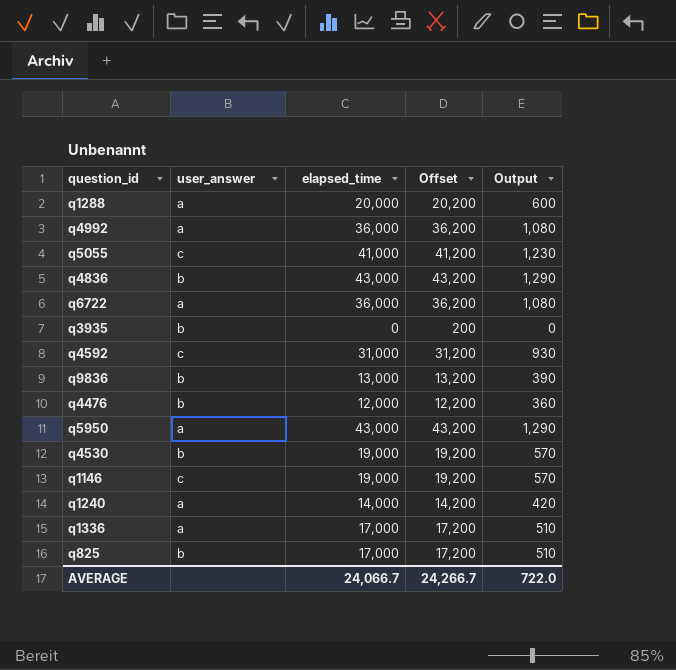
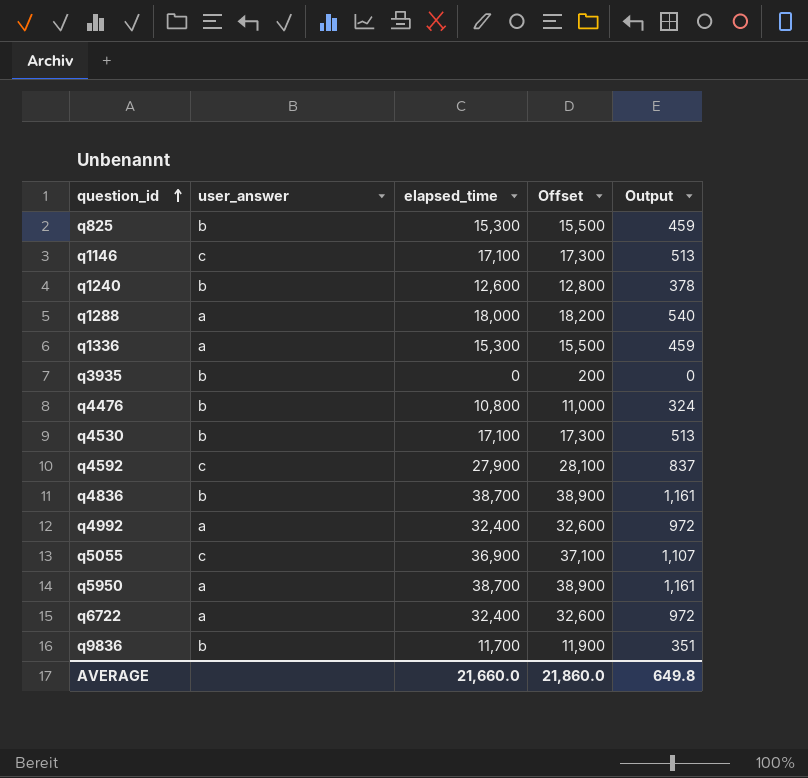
row order: none -> question_id ascending
q825 | elapsed_time: 17,000 -> 15,300
q825 | Offset: 17,200 -> 15,500
q825 | Output: 510 -> 459
q1146 | elapsed_time: 19,000 -> 17,100
q1146 | Offset: 19,200 -> 17,300
q1146 | Output: 570 -> 513
q1240 | user_answer: a -> b
q1240 | elapsed_time: 14,000 -> 12,600
q1240 | Offset: 14,200 -> 12,800
q1240 | Output: 420 -> 378
q1288 | elapsed_time: 20,000 -> 18,000
q1288 | Offset: 20,200 -> 18,200
q1288 | Output: 600 -> 540
q1336 | elapsed_time: 17,000 -> 15,300
q1336 | Offset: 17,200 -> 15,500
q1336 | Output: 510 -> 459
q4476 | elapsed_time: 12,000 -> 10,800
q4476 | Offset: 12,200 -> 11,000
q4476 | Output: 360 -> 324
q4530 | elapsed_time: 19,000 -> 17,100
q4530 | Offset: 19,200 -> 17,300
q4530 | Output: 570 -> 513
q4592 | elapsed_time: 31,000 -> 27,900
q4592 | Offset: 31,200 -> 28,100
q4592 | Output: 930 -> 837
q4836 | elapsed_time: 43,000 -> 38,700
q4836 | Offset: 43,200 -> 38,900
q4836 | Output: 1,290 -> 1,161
q4992 | elapsed_time: 36,000 -> 32,400
q4992 | Offset: 36,200 -> 32,600
q4992 | Output: 1,080 -> 972
q5055 | elapsed_time: 41,000 -> 36,900
q5055 | Offset: 41,200 -> 37,100
q5055 | Output: 1,230 -> 1,107
q5950 | elapsed_time: 43,000 -> 38,700
q5950 | Offset: 43,200 -> 38,900
q5950 | Output: 1,290 -> 1,161
q6722 | elapsed_time: 36,000 -> 32,400
q6722 | Offset: 36,200 -> 32,600
q6722 | Output: 1,080 -> 972
q9836 | elapsed_time: 13,000 -> 11,700
q9836 | Offset: 13,200 -> 11,900
q9836 | Output: 390 -> 351
AVERAGE | elapsed_time: 24,066.7 -> 21,660.0
AVERAGE | Offset: 24,266.7 -> 21,860.0
AVERAGE | Output: 722.0 -> 649.8

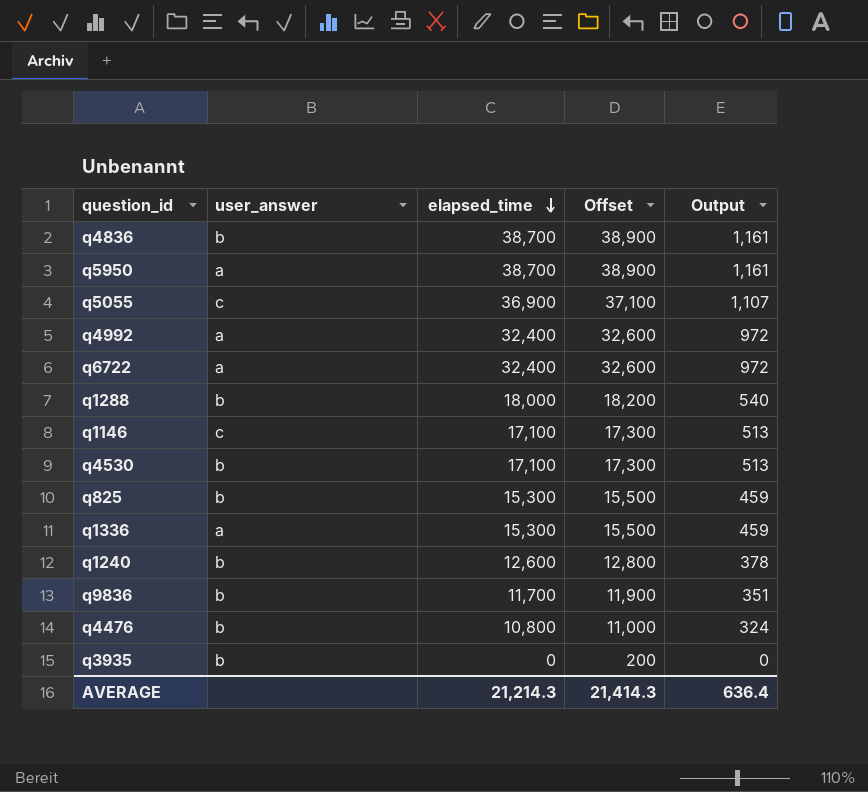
row order: question_id ascending -> elapsed_time descending
row q4592: c | 27,900 | 28,100 | 837 -> none
q1288 | user_answer: a -> b
AVERAGE | elapsed_time: 21,660.0 -> 21,214.3
AVERAGE | Offset: 21,860.0 -> 21,414.3
AVERAGE | Output: 649.8 -> 636.4

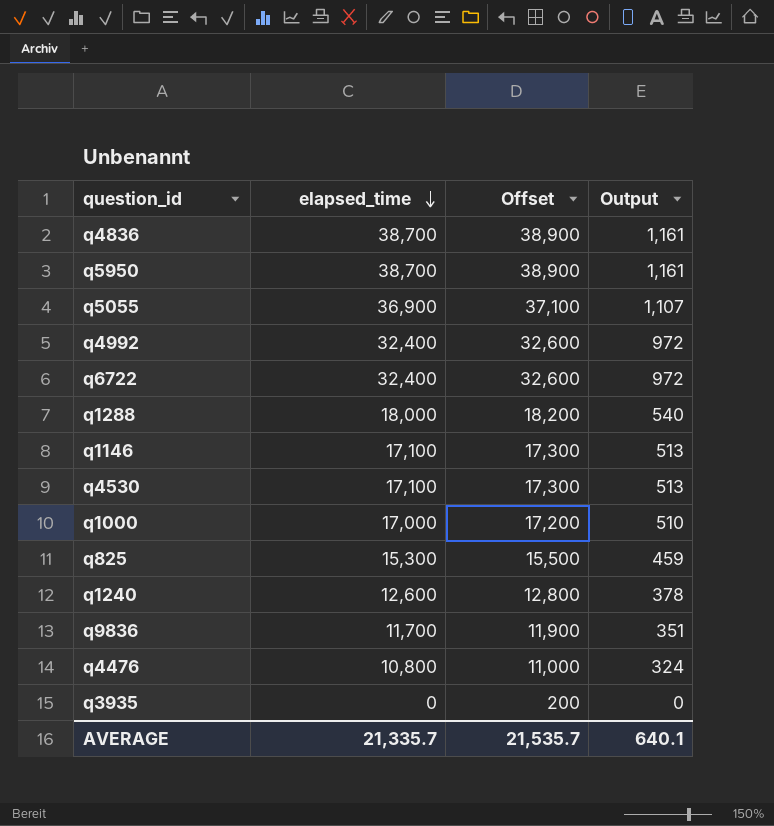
column user_answer | position: 2 -> none
row q1336: a | 15,300 | 15,500 | 459 -> none
row q1000: none -> 17,000 | 17,200 | 510
AVERAGE | elapsed_time: 21,214.3 -> 21,335.7
AVERAGE | Offset: 21,414.3 -> 21,535.7
AVERAGE | Output: 636.4 -> 640.1

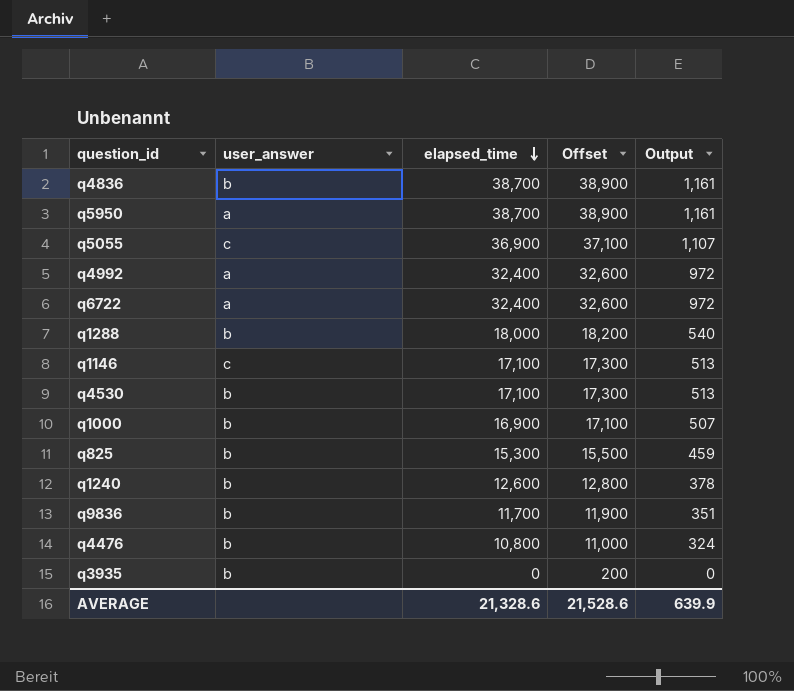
column user_answer | position: none -> 2
q1000 | elapsed_time: 17,000 -> 16,900
q1000 | Offset: 17,200 -> 17,100
q1000 | Output: 510 -> 507
AVERAGE | elapsed_time: 21,335.7 -> 21,328.6
AVERAGE | Offset: 21,535.7 -> 21,528.6
AVERAGE | Output: 640.1 -> 639.9

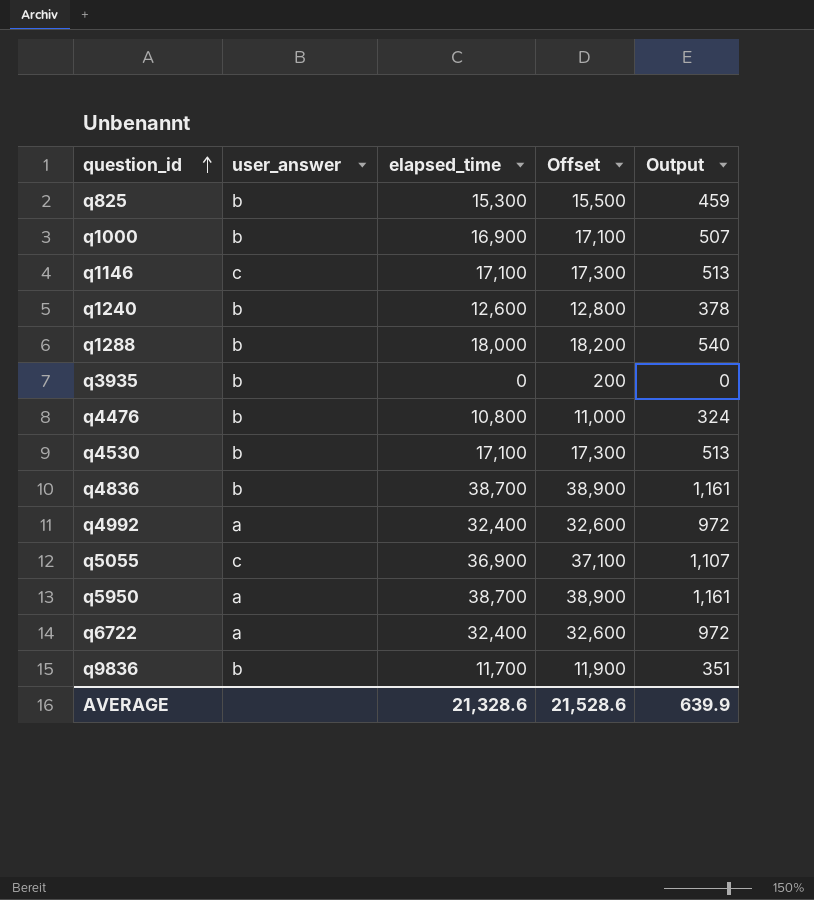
row order: elapsed_time descending -> question_id ascending

